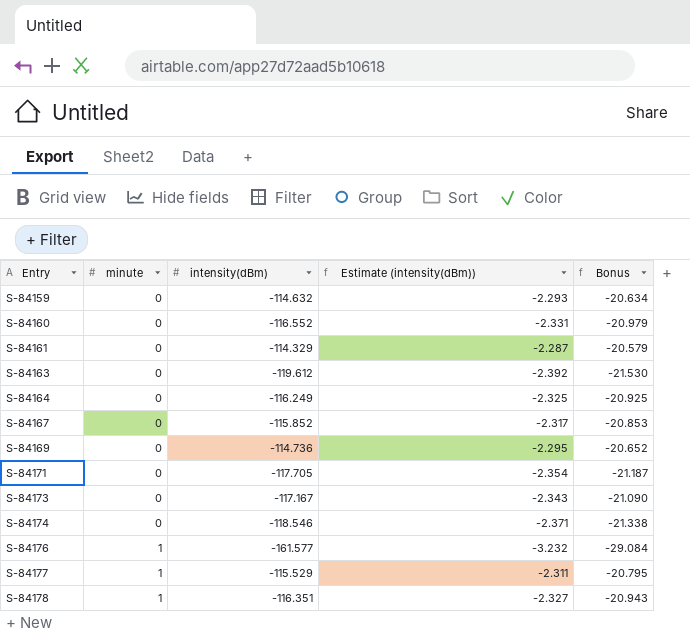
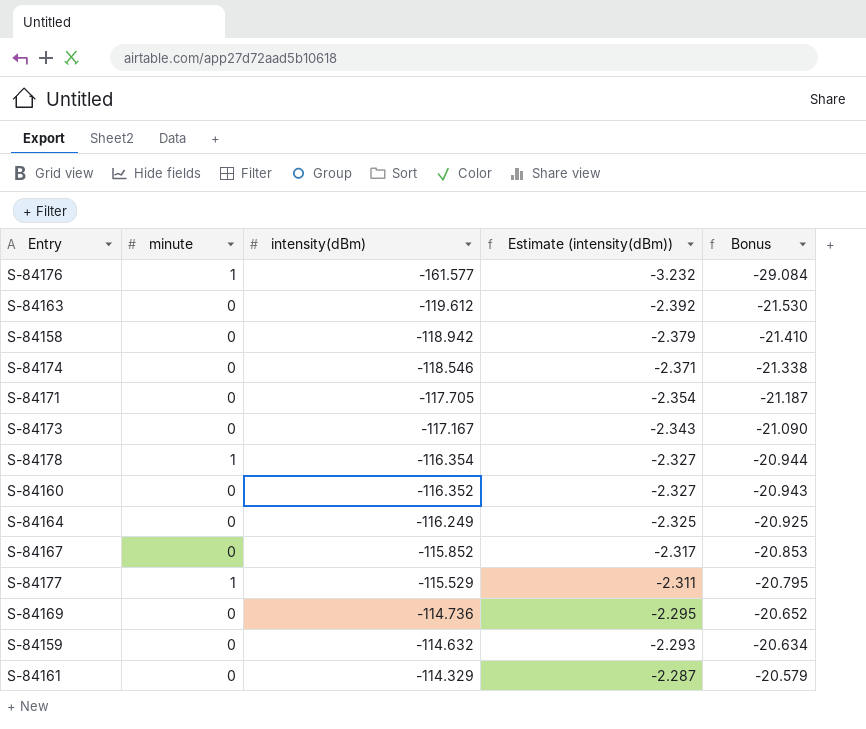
row order: Entry ascending -> intensity(dBm) ascending
row S-84158: none -> 0 | -118.942 | -2.379 | -21.410
S-84178 | intensity(dBm): -116.351 -> -116.354
S-84178 | Bonus: -20.943 -> -20.944
S-84160 | intensity(dBm): -116.552 -> -116.352
S-84160 | Estimate (intensity(dBm)): -2.331 -> -2.327
S-84160 | Bonus: -20.979 -> -20.943

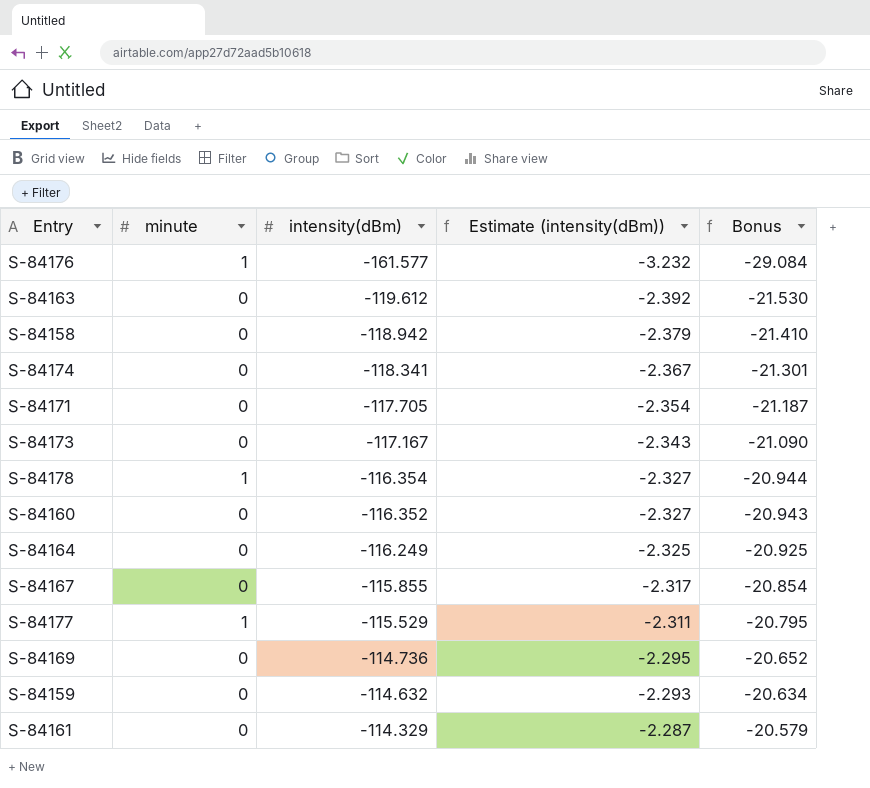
S-84174 | intensity(dBm): -118.546 -> -118.341
S-84174 | Estimate (intensity(dBm)): -2.371 -> -2.367
S-84174 | Bonus: -21.338 -> -21.301
S-84167 | intensity(dBm): -115.852 -> -115.855
S-84167 | Bonus: -20.853 -> -20.854

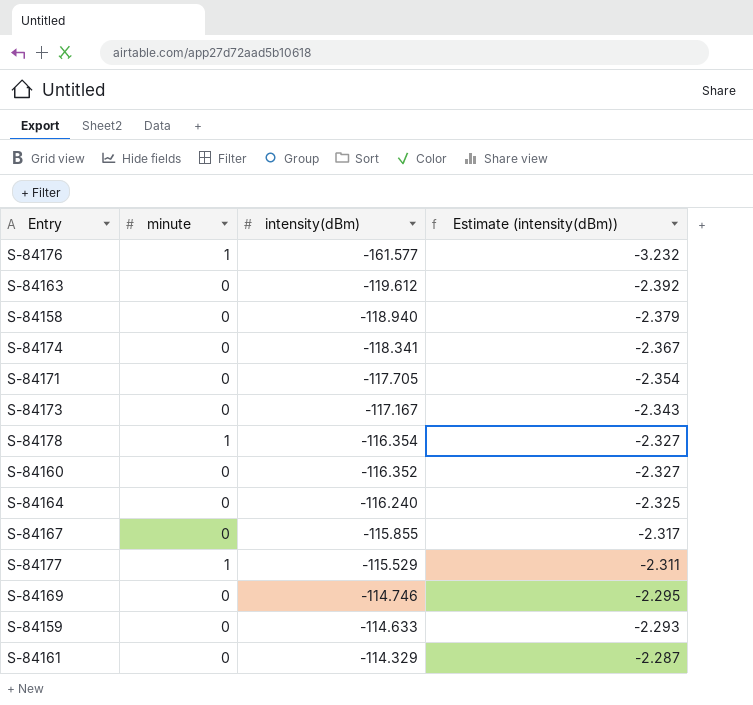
column Bonus | formula: [intensity(dBm)] * 0.18 -> none
S-84158 | intensity(dBm): -118.942 -> -118.940
S-84164 | intensity(dBm): -116.249 -> -116.240
S-84169 | intensity(dBm): -114.736 -> -114.746
S-84159 | intensity(dBm): -114.632 -> -114.633

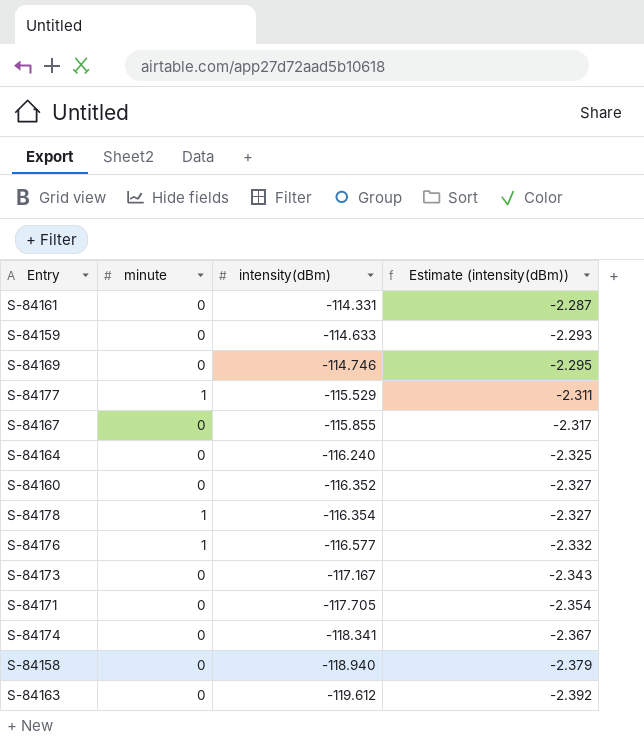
row order: intensity(dBm) ascending -> intensity(dBm) descending
S-84161 | intensity(dBm): -114.329 -> -114.331
S-84176 | intensity(dBm): -161.577 -> -116.577
S-84176 | Estimate (intensity(dBm)): -3.232 -> -2.332

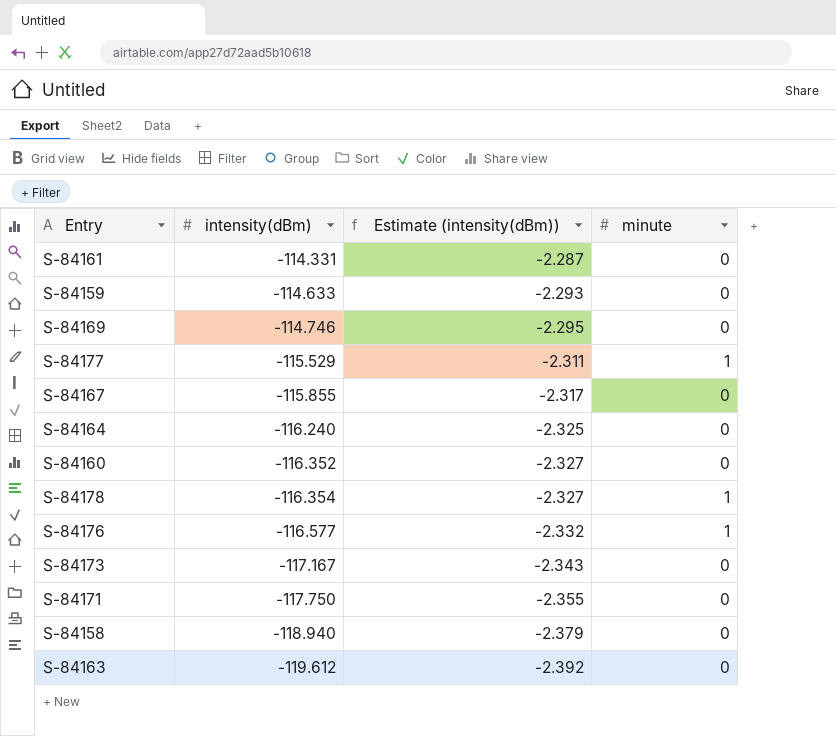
column minute | position: 2 -> 4
row S-84174: 0 | -118.341 | -2.367 -> none
S-84171 | intensity(dBm): -117.705 -> -117.750
S-84171 | Estimate (intensity(dBm)): -2.354 -> -2.355

